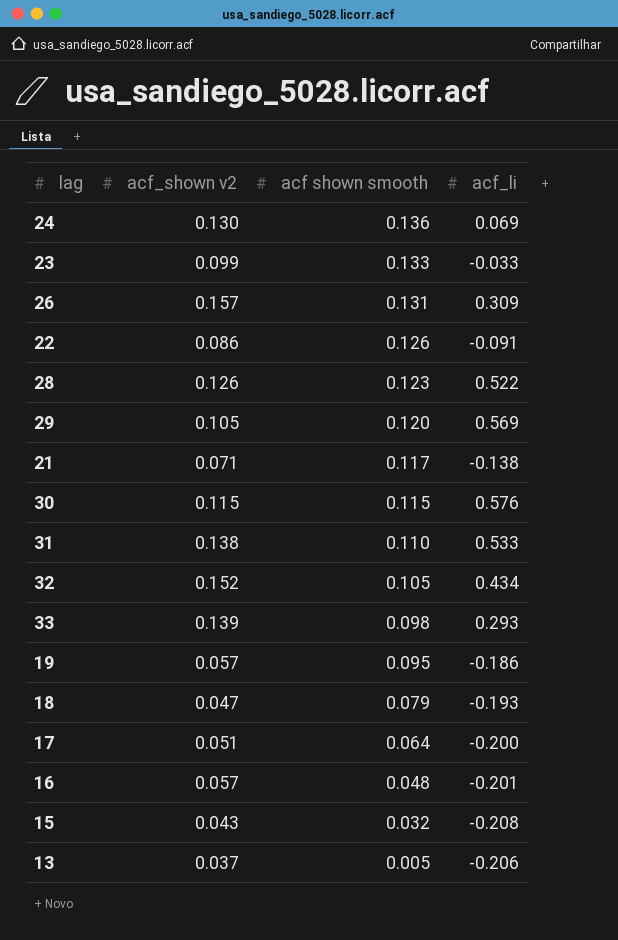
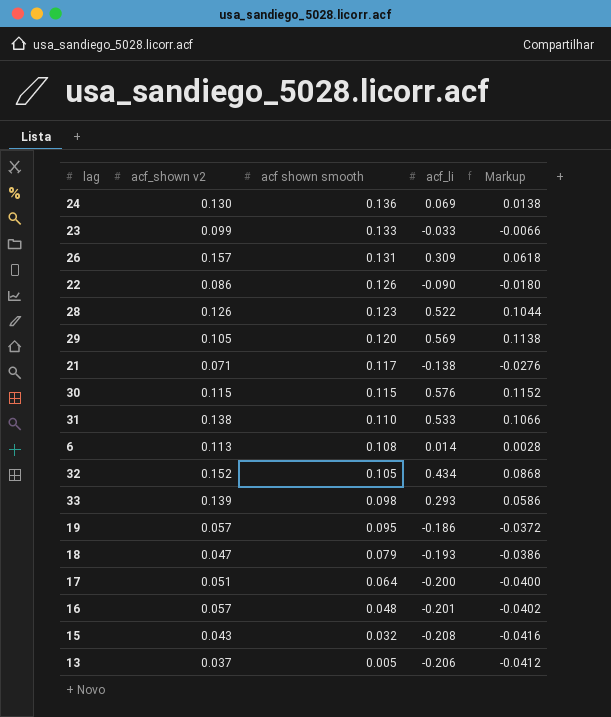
column Markup | formula: none -> [acf_li] * 0.2
22 | acf_li: -0.091 -> -0.090
row 6: none -> 0.113 | 0.108 | 0.014 | 0.0028

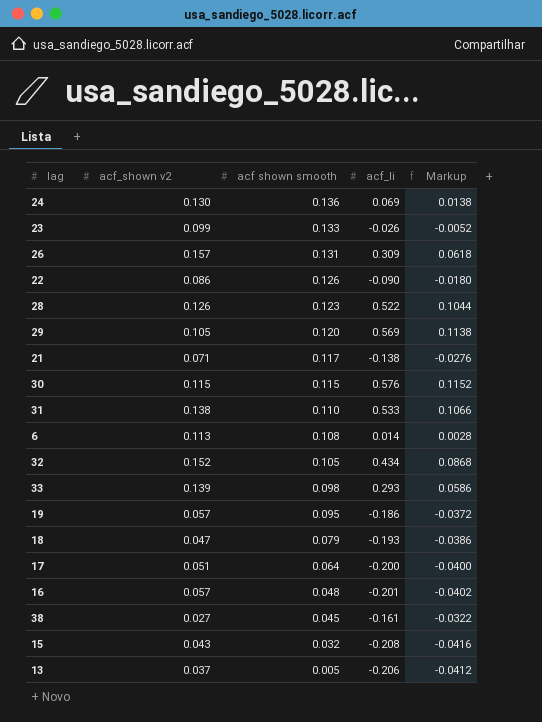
23 | acf_li: -0.033 -> -0.026
23 | Markup: -0.0066 -> -0.0052
row 38: none -> 0.027 | 0.045 | -0.161 | -0.0322

